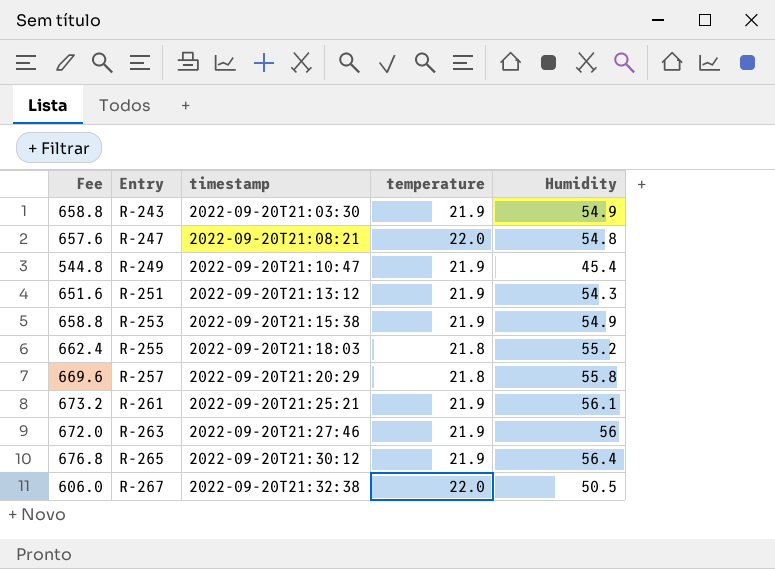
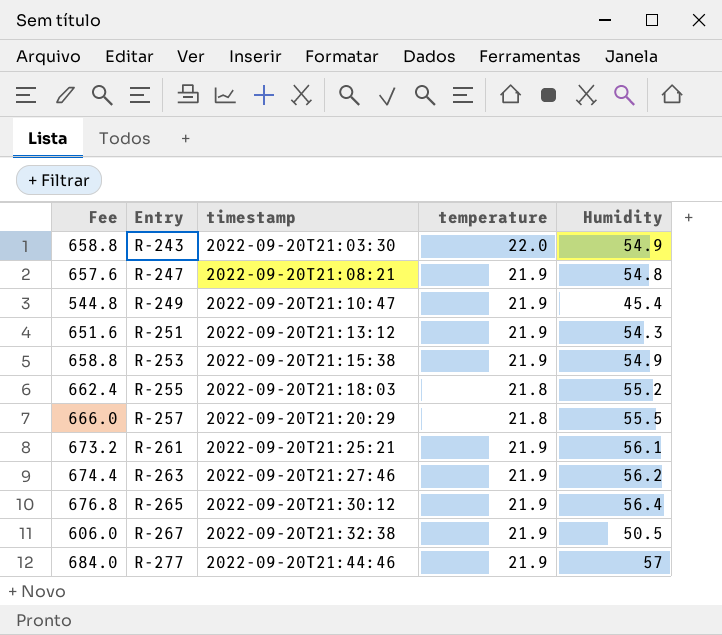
R-243 | temperature: 21.9 -> 22.0
R-247 | temperature: 22.0 -> 21.9
R-257 | Fee: 669.6 -> 666.0
R-257 | Humidity: 55.8 -> 55.5
R-263 | Fee: 672.0 -> 674.4
R-263 | Humidity: 56 -> 56.2
R-267 | temperature: 22.0 -> 21.9
row R-277: none -> 684.0 | 2022-09-20T21:44:46 | 21.9 | 57

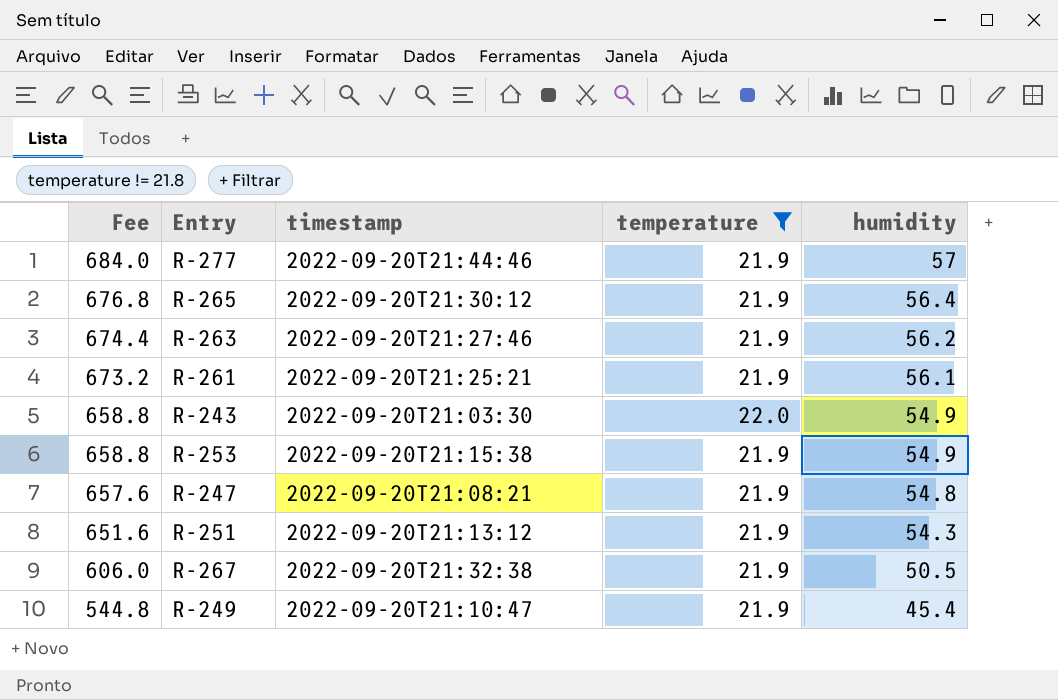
filter: none -> temperature != 21.8
row order: Entry ascending -> Fee descending
column name: Humidity -> humidity

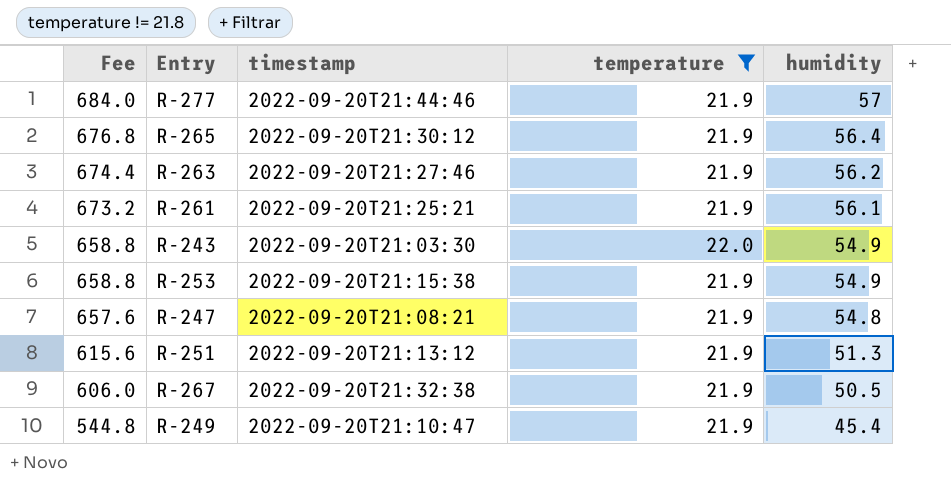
R-251 | Fee: 651.6 -> 615.6
R-251 | humidity: 54.3 -> 51.3

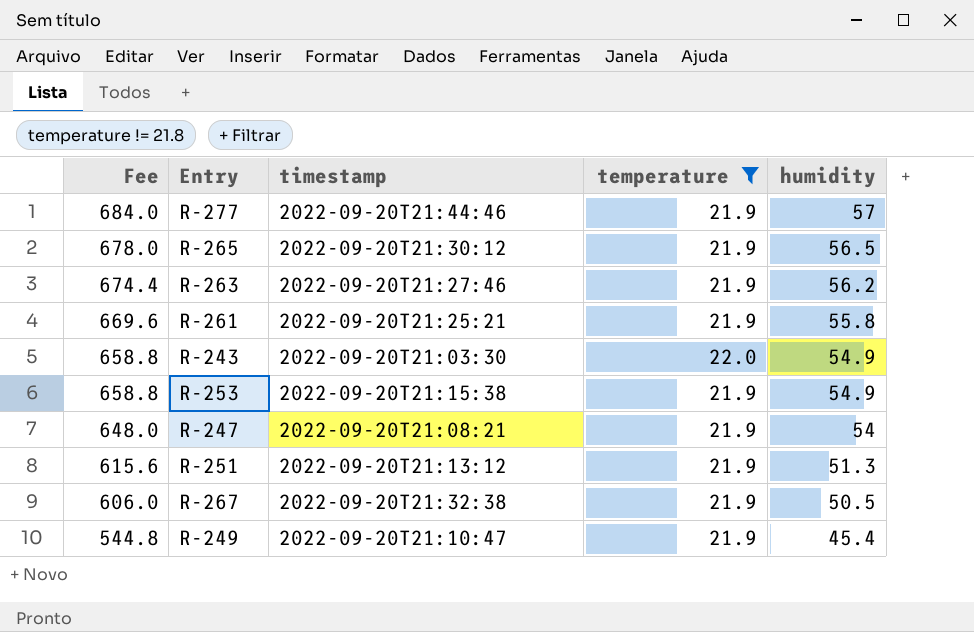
R-265 | Fee: 676.8 -> 678.0
R-265 | humidity: 56.4 -> 56.5
R-261 | Fee: 673.2 -> 669.6
R-261 | humidity: 56.1 -> 55.8
R-247 | Fee: 657.6 -> 648.0
R-247 | humidity: 54.8 -> 54

